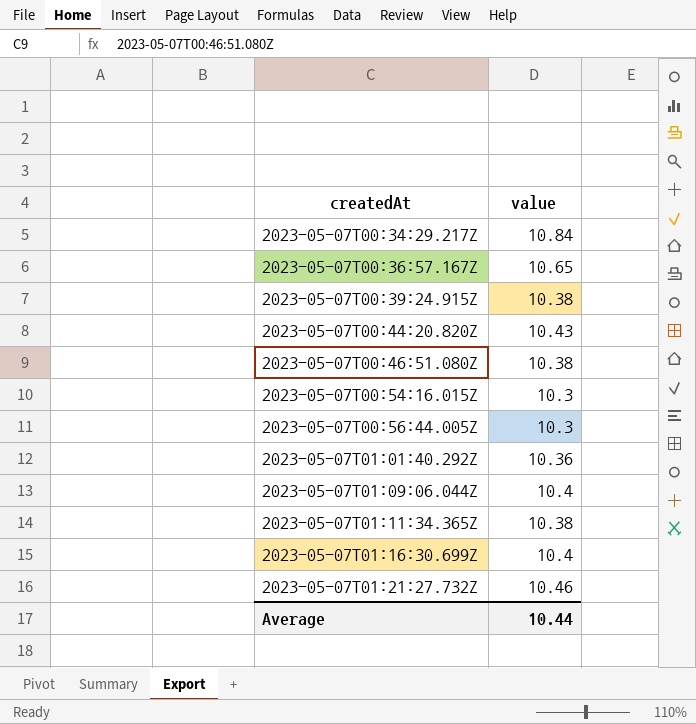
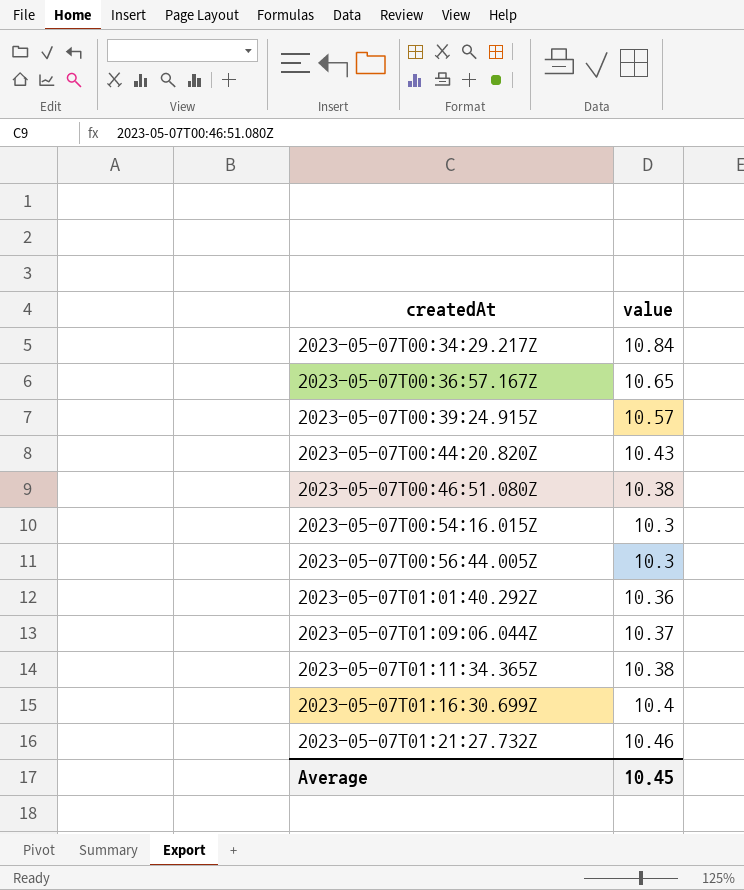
2023-05-07T00:39:24.915Z | value: 10.38 -> 10.57
2023-05-07T01:09:06.044Z | value: 10.4 -> 10.37
Average | value: 10.44 -> 10.45

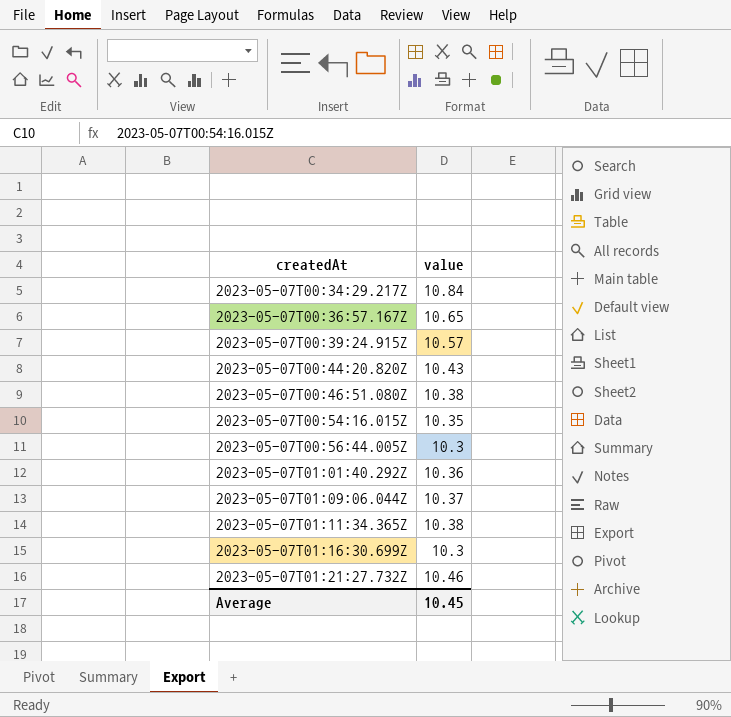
2023-05-07T00:54:16.015Z | value: 10.3 -> 10.35
2023-05-07T01:16:30.699Z | value: 10.4 -> 10.3

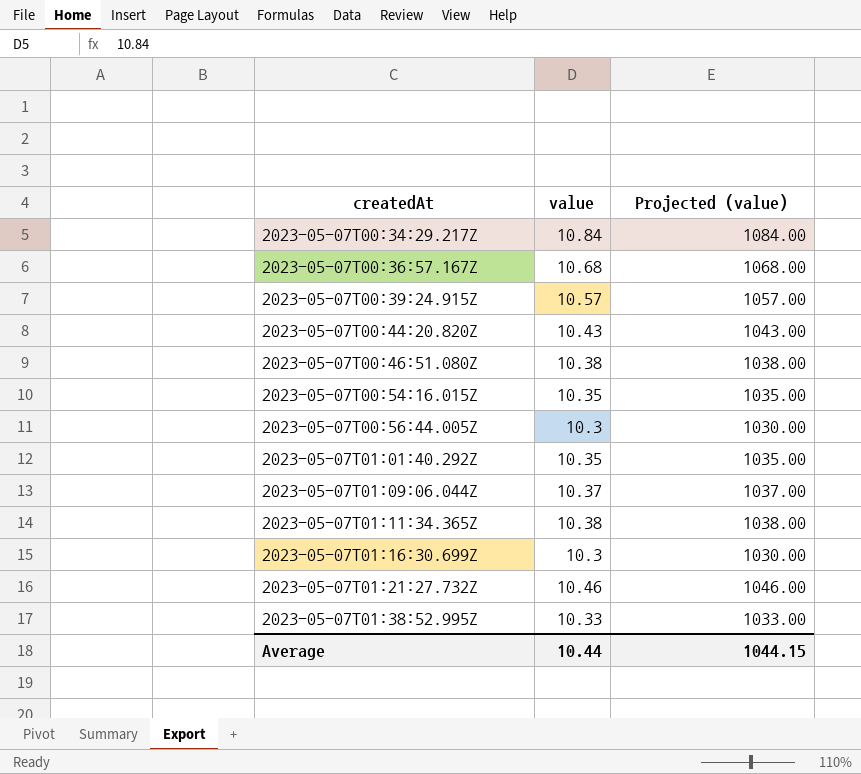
column Projected (value) | formula: none -> [value] * 100
2023-05-07T00:36:57.167Z | value: 10.65 -> 10.68
2023-05-07T01:01:40.292Z | value: 10.36 -> 10.35
row 2023-05-07T01:38:52.995Z: none -> 10.33 | 1033.00
Average | value: 10.45 -> 10.44

